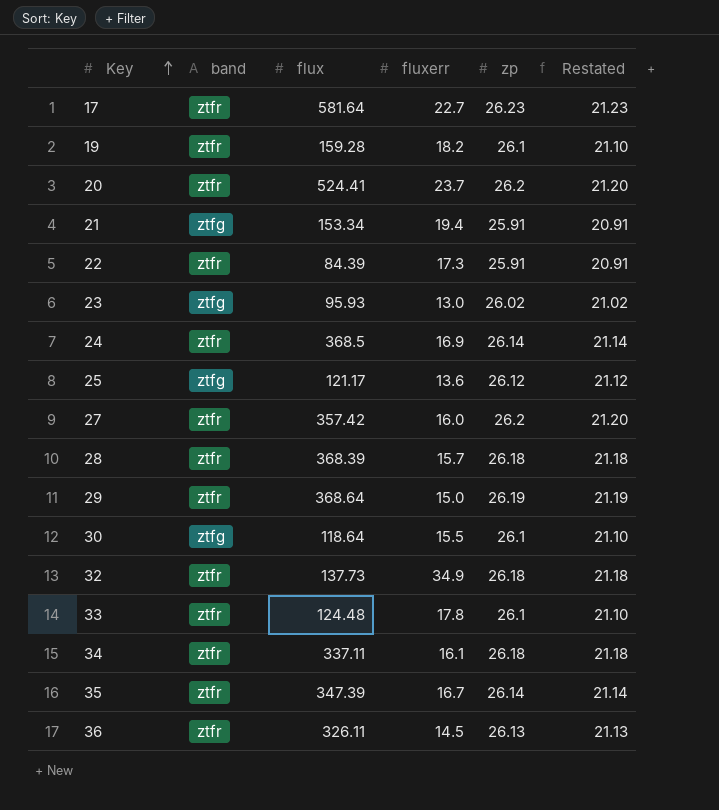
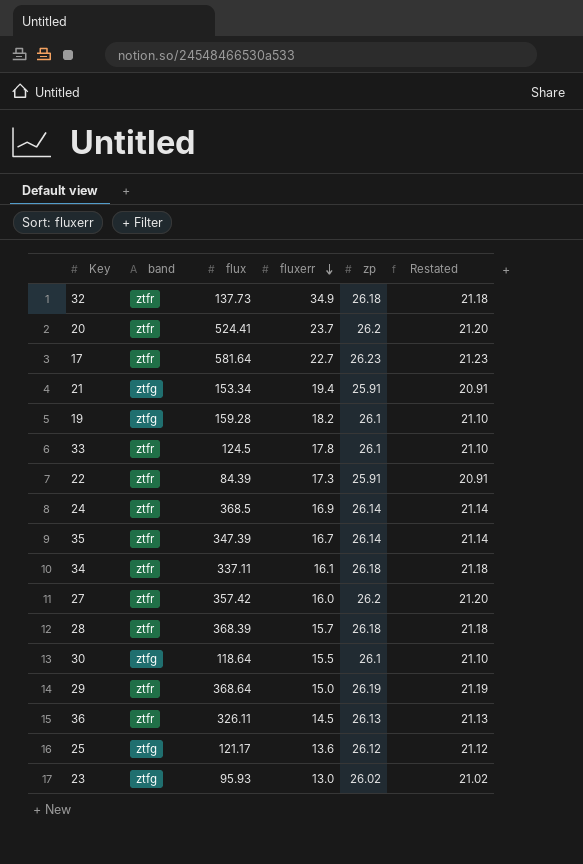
row order: Key ascending -> fluxerr descending
19 | band: ztfr -> ztfg
33 | flux: 124.48 -> 124.5

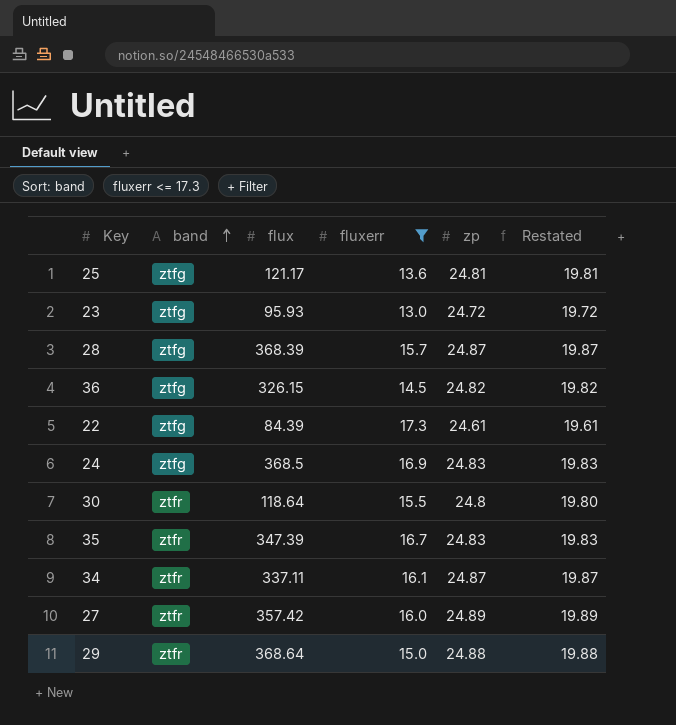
filter: none -> fluxerr <= 17.3
row order: fluxerr descending -> band ascending
25 | zp: 26.12 -> 24.81
25 | Restated: 21.12 -> 19.81
23 | zp: 26.02 -> 24.72
23 | Restated: 21.02 -> 19.72
28 | band: ztfr -> ztfg
28 | zp: 26.18 -> 24.87
28 | Restated: 21.18 -> 19.87
36 | band: ztfr -> ztfg
36 | flux: 326.11 -> 326.15
36 | zp: 26.13 -> 24.82
36 | Restated: 21.13 -> 19.82
22 | band: ztfr -> ztfg
22 | zp: 25.91 -> 24.61
22 | Restated: 20.91 -> 19.61
24 | band: ztfr -> ztfg
24 | zp: 26.14 -> 24.83
24 | Restated: 21.14 -> 19.83
30 | band: ztfg -> ztfr
30 | zp: 26.1 -> 24.8
30 | Restated: 21.10 -> 19.80
35 | zp: 26.14 -> 24.83
35 | Restated: 21.14 -> 19.83
34 | zp: 26.18 -> 24.87
34 | Restated: 21.18 -> 19.87
27 | zp: 26.2 -> 24.89
27 | Restated: 21.20 -> 19.89
29 | zp: 26.19 -> 24.88
29 | Restated: 21.19 -> 19.88

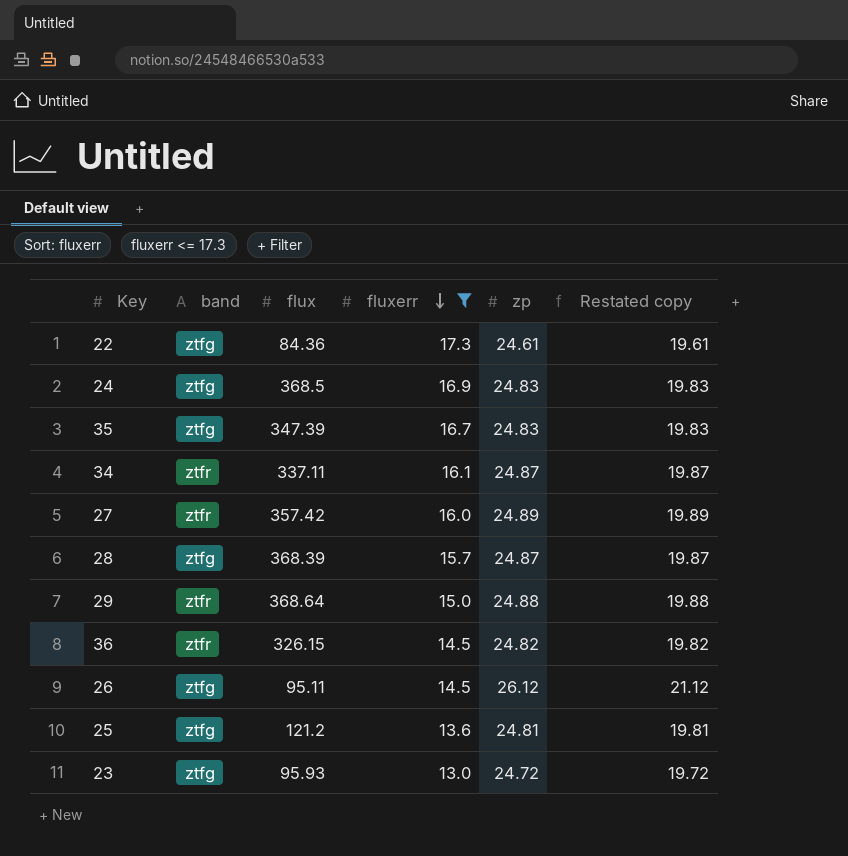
row order: band ascending -> fluxerr descending
column name: Restated -> Restated copy
row 30: ztfr | 118.64 | 15.5 | 24.8 | 19.80 -> none
22 | flux: 84.39 -> 84.36
35 | band: ztfr -> ztfg
36 | band: ztfg -> ztfr
row 26: none -> ztfg | 95.11 | 14.5 | 26.12 | 21.12
25 | flux: 121.17 -> 121.2

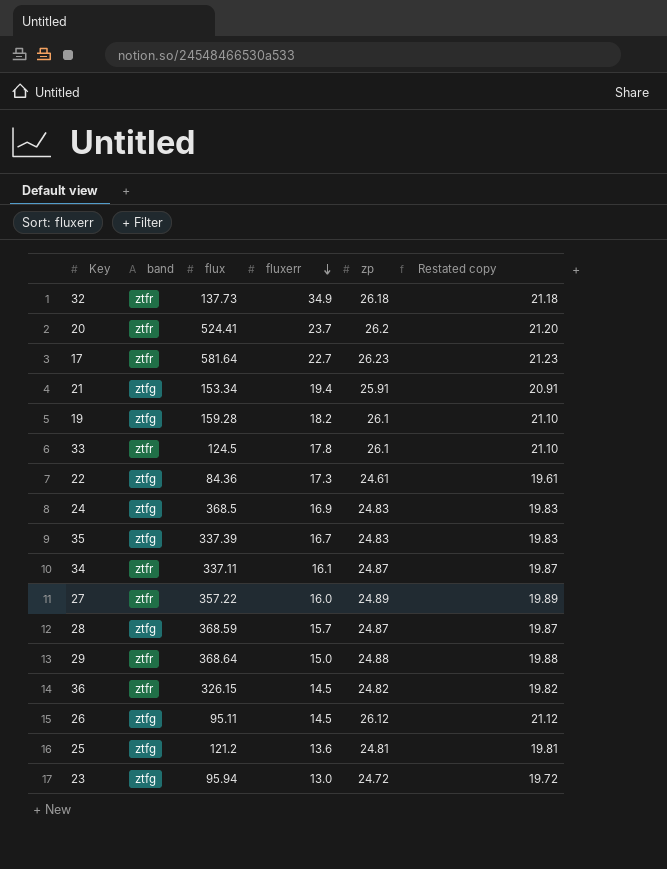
filter: fluxerr <= 17.3 -> none
35 | flux: 347.39 -> 337.39
27 | flux: 357.42 -> 357.22
28 | flux: 368.39 -> 368.59
23 | flux: 95.93 -> 95.94

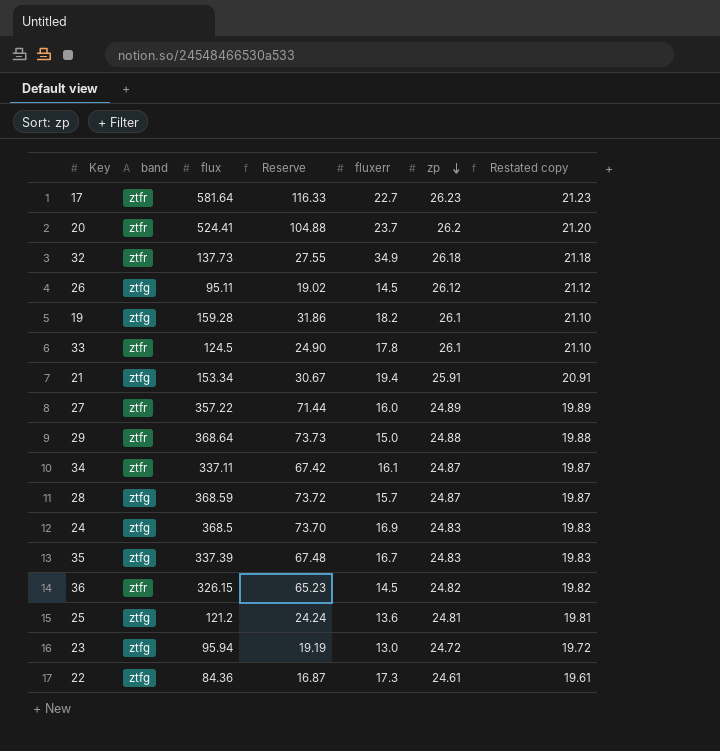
row order: fluxerr descending -> zp descending
column Reserve | formula: none -> [flux] * 0.2

